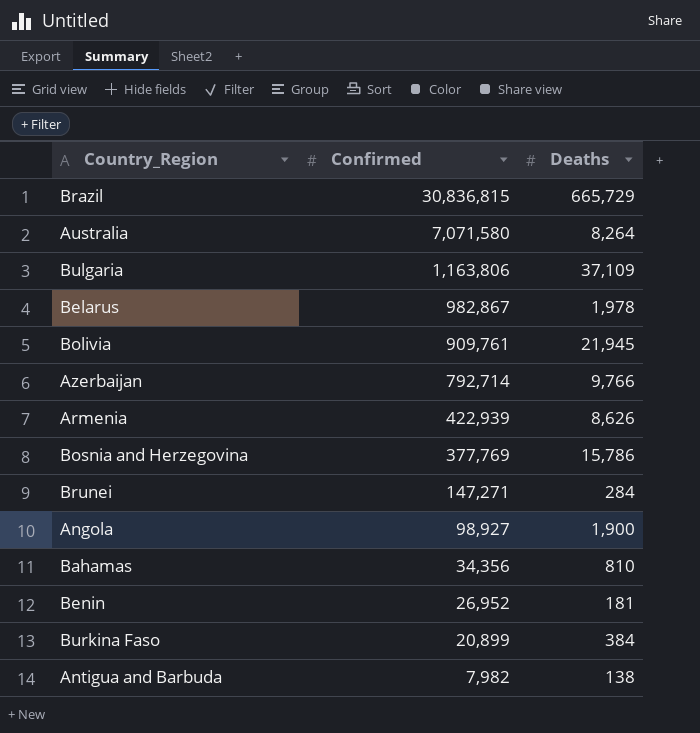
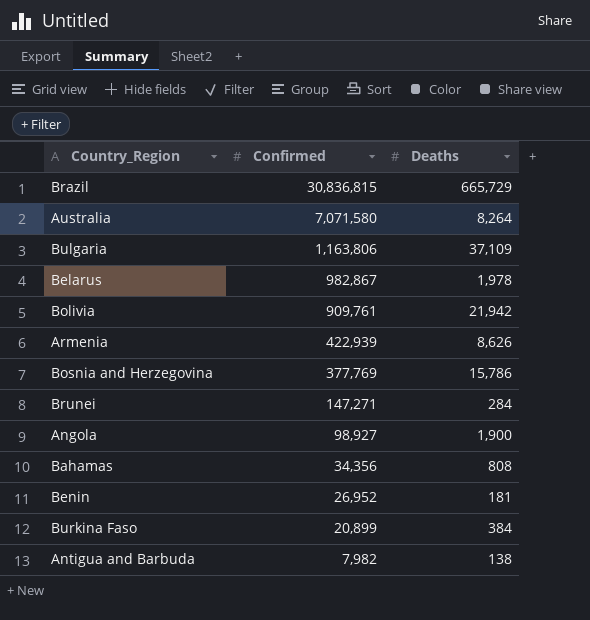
row Azerbaijan: 792,714 | 9,766 -> none
Bolivia | Deaths: 21,945 -> 21,942
Bahamas | Deaths: 810 -> 808

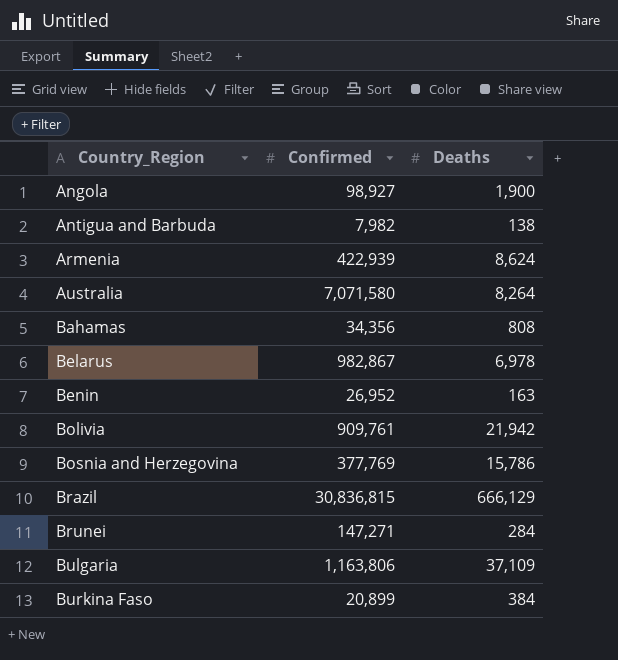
row order: Confirmed descending -> Country_Region ascending
Armenia | Deaths: 8,626 -> 8,624
Belarus | Deaths: 1,978 -> 6,978
Benin | Deaths: 181 -> 163
Brazil | Deaths: 665,729 -> 666,129

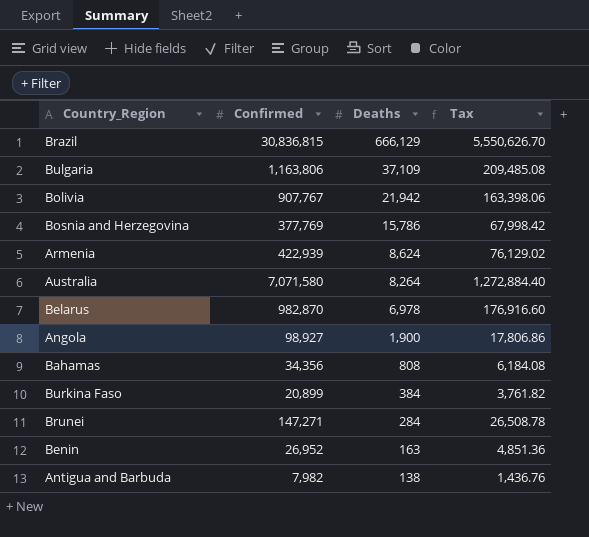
row order: Country_Region ascending -> Deaths descending
column Tax | formula: none -> [Confirmed] * 0.18
Bolivia | Confirmed: 909,761 -> 907,767
Belarus | Confirmed: 982,867 -> 982,870

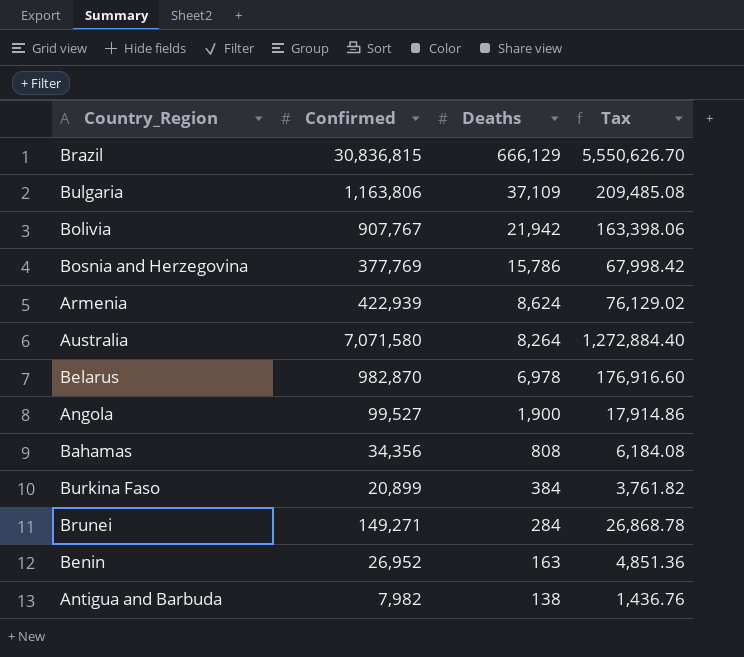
Angola | Confirmed: 98,927 -> 99,527
Angola | Tax: 17,806.86 -> 17,914.86
Brunei | Confirmed: 147,271 -> 149,271
Brunei | Tax: 26,508.78 -> 26,868.78

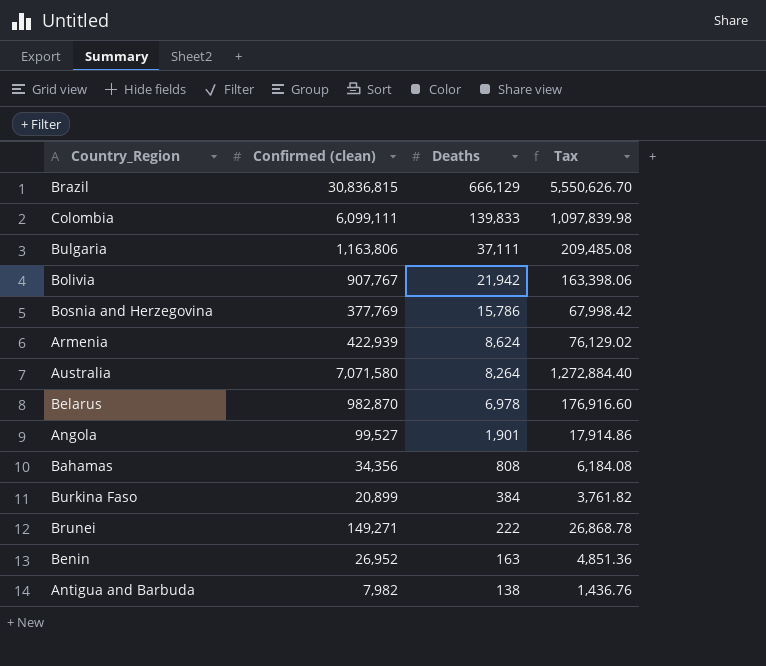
column name: Confirmed -> Confirmed (clean)
row Colombia: none -> 6,099,111 | 139,833 | 1,097,839.98
Bulgaria | Deaths: 37,109 -> 37,111
Angola | Deaths: 1,900 -> 1,901
Brunei | Deaths: 284 -> 222

